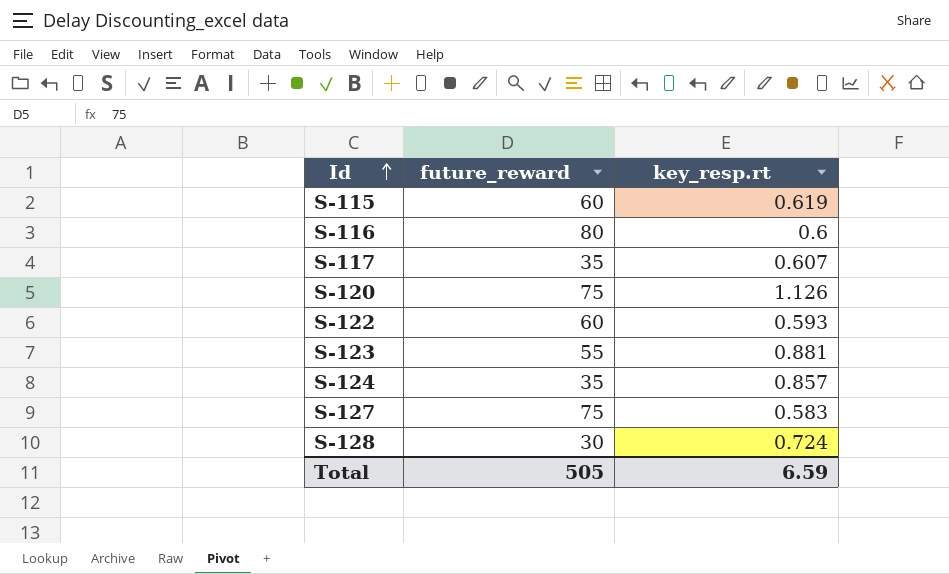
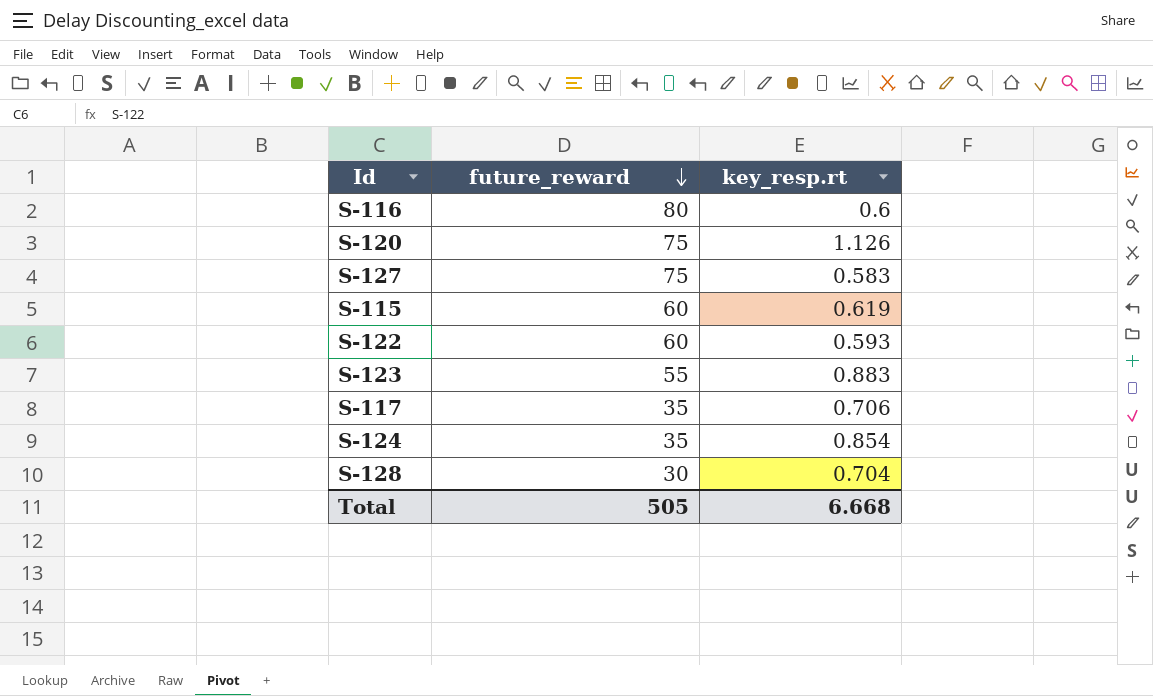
row order: Id ascending -> future_reward descending
S-123 | key_resp.rt: 0.881 -> 0.883
S-117 | key_resp.rt: 0.607 -> 0.706
S-124 | key_resp.rt: 0.857 -> 0.854
S-128 | key_resp.rt: 0.724 -> 0.704
Total | key_resp.rt: 6.59 -> 6.668

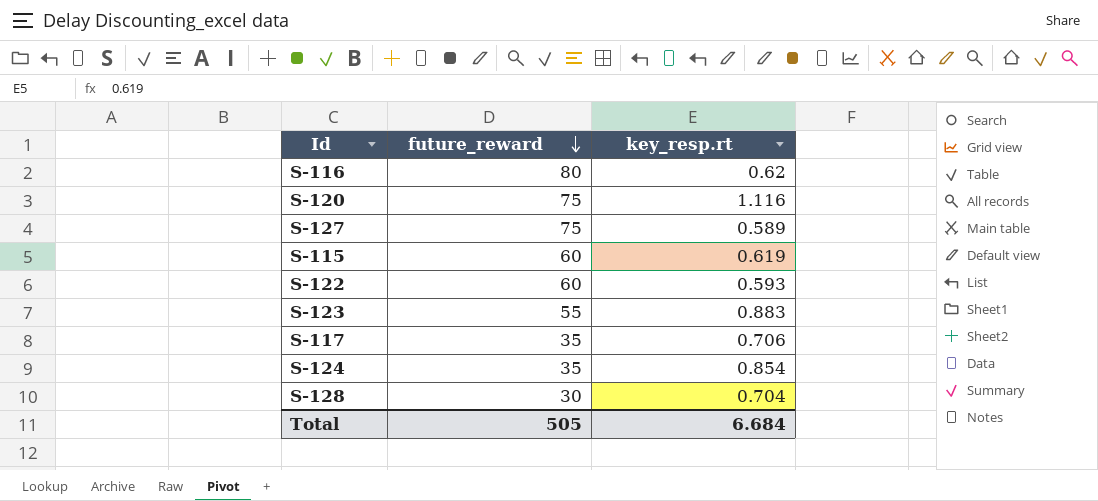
S-116 | key_resp.rt: 0.6 -> 0.62
S-120 | key_resp.rt: 1.126 -> 1.116
S-127 | key_resp.rt: 0.583 -> 0.589
Total | key_resp.rt: 6.668 -> 6.684

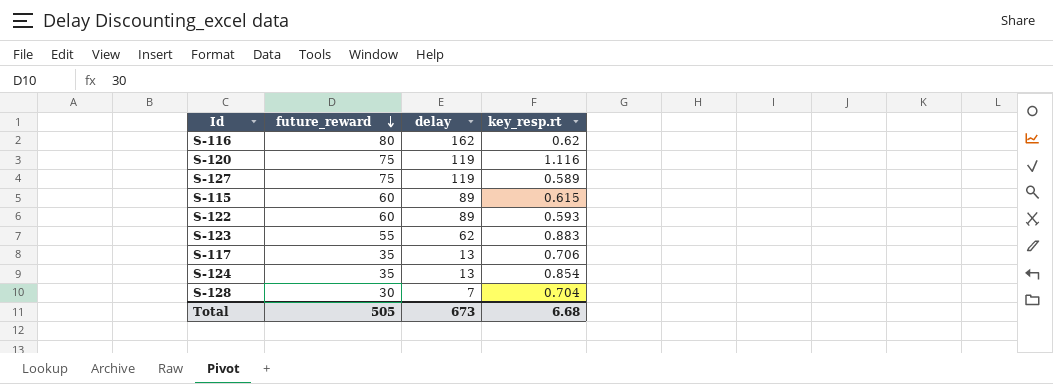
column delay | position: none -> 3
S-115 | key_resp.rt: 0.619 -> 0.615
Total | key_resp.rt: 6.684 -> 6.68

